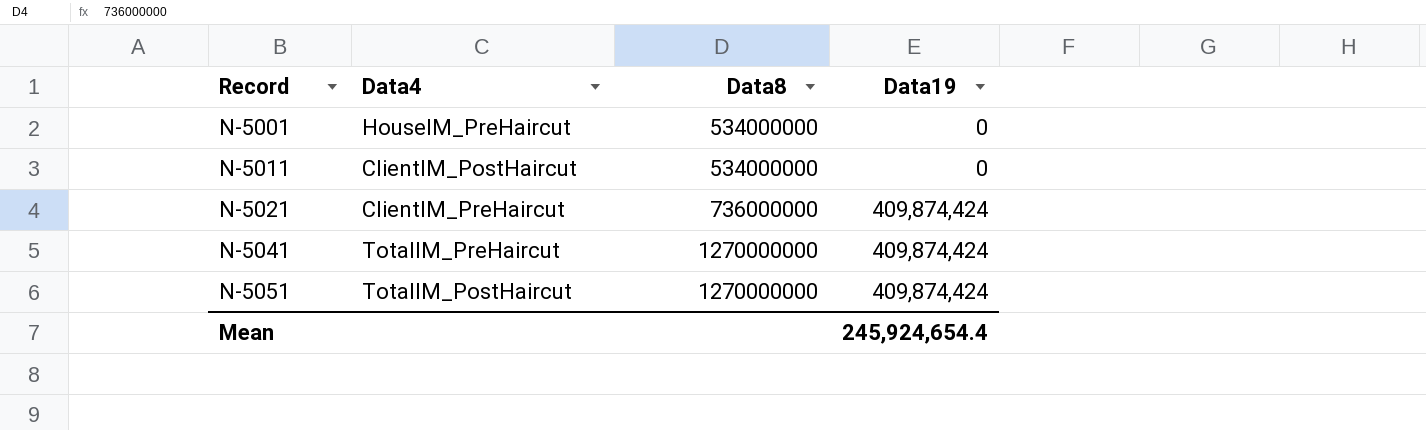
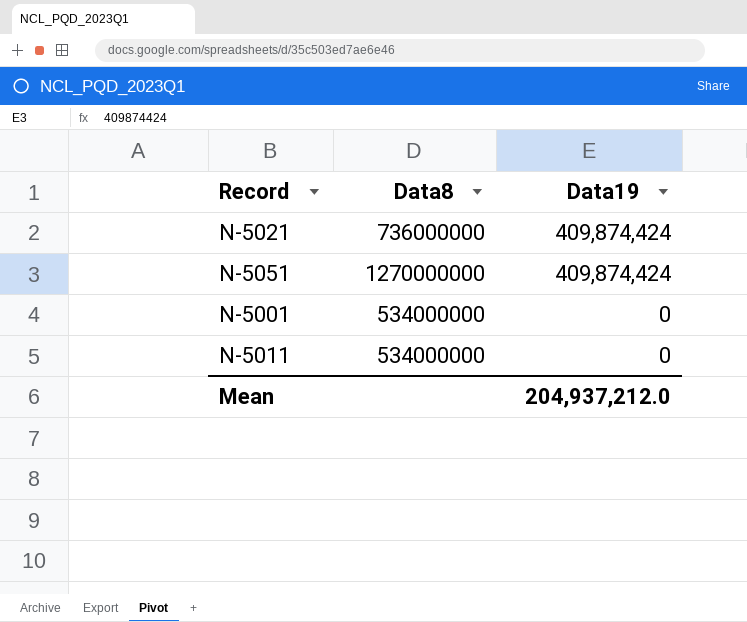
row order: Record ascending -> Data19 descending
column Data4 | position: 2 -> none
row N-5041: TotalIM_PreHaircut | 1270000000 | 409,874,424 -> none
Mean | Data19: 245,924,654.4 -> 204,937,212.0

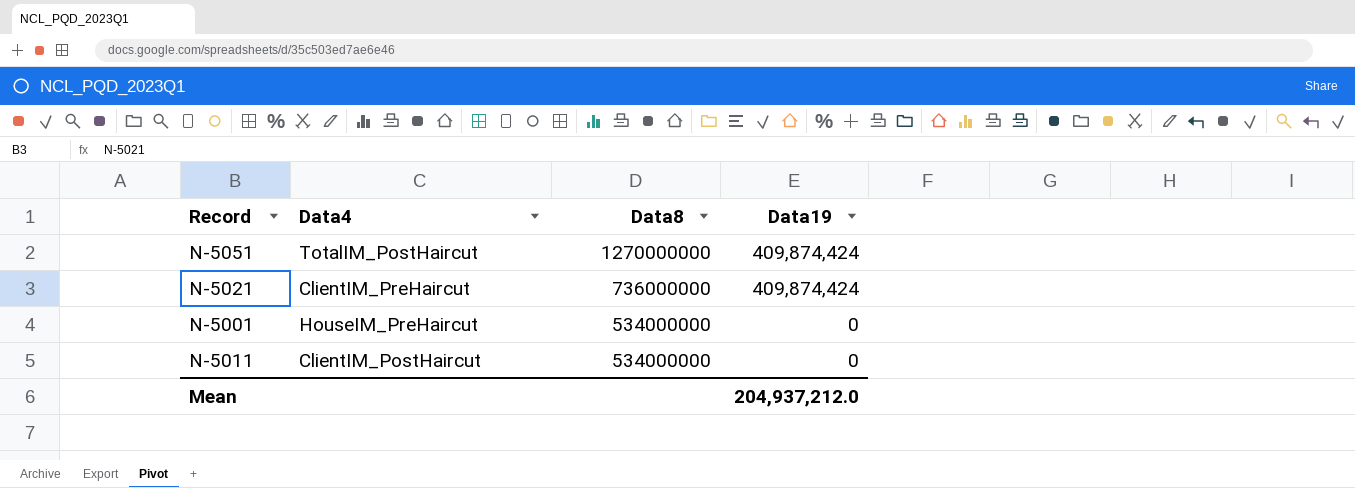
row order: Data19 descending -> Data8 descending
column Data4 | position: none -> 2

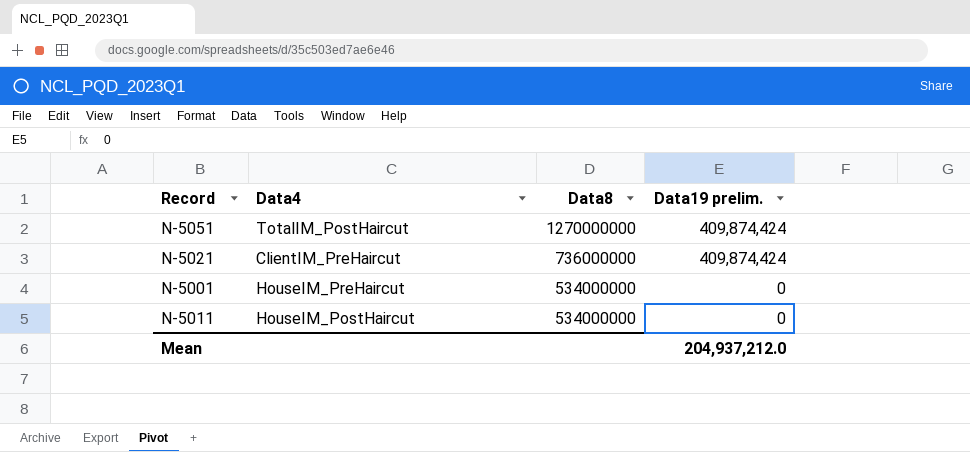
column name: Data19 -> Data19 prelim.
N-5011 | Data4: ClientIM_PostHaircut -> HouseIM_PostHaircut

